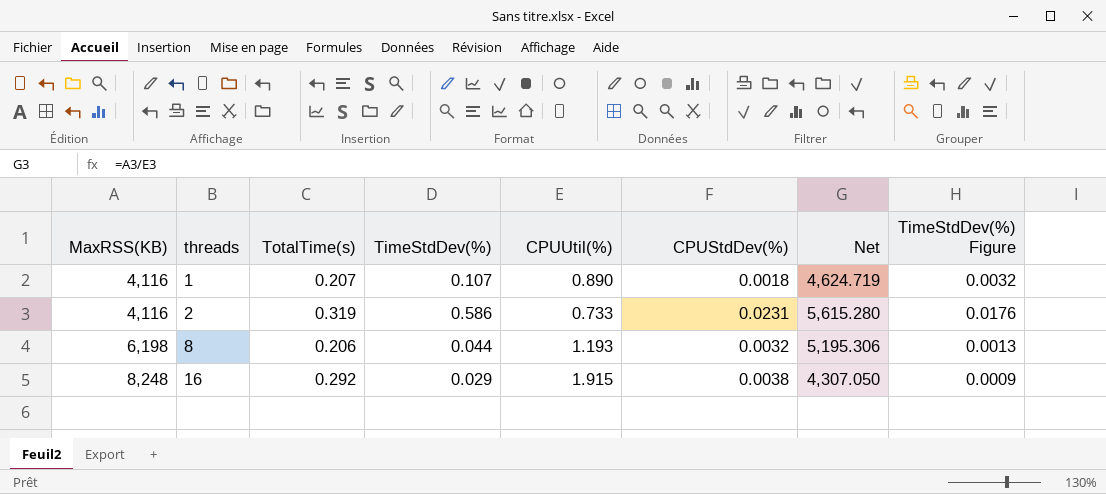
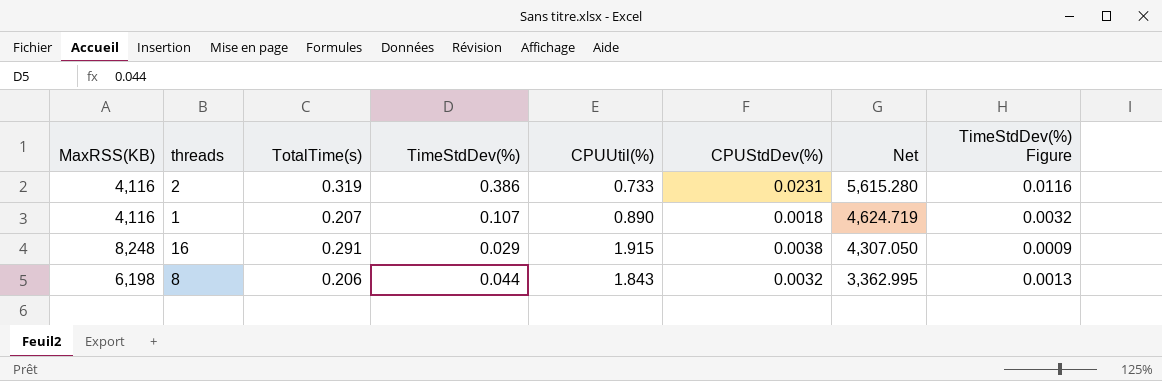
row order: MaxRSS(KB) ascending -> Net descending
2 | TimeStdDev(%): 0.586 -> 0.386
2 | TimeStdDev(%) Figure: 0.0176 -> 0.0116
16 | TotalTime(s): 0.292 -> 0.291
8 | CPUUtil(%): 1.193 -> 1.843
8 | Net: 5,195.306 -> 3,362.995

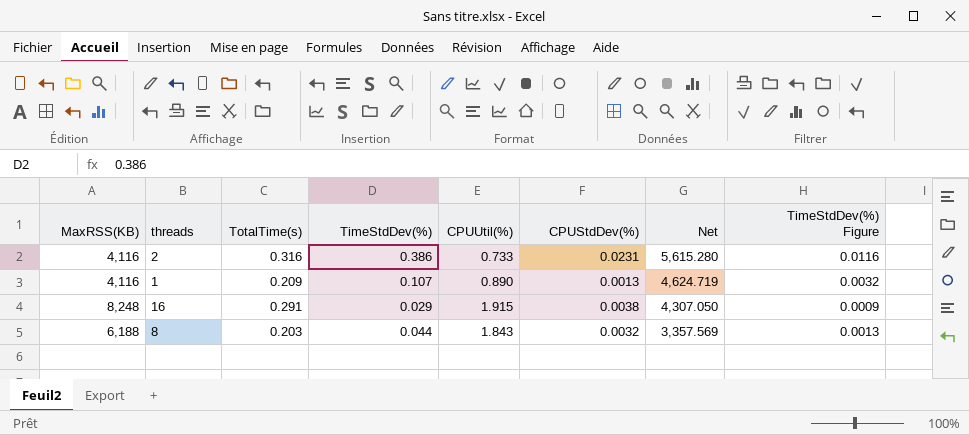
2 | TotalTime(s): 0.319 -> 0.316
1 | TotalTime(s): 0.207 -> 0.209
1 | CPUStdDev(%): 0.0018 -> 0.0013
8 | MaxRSS(KB): 6,198 -> 6,188
8 | TotalTime(s): 0.206 -> 0.203
8 | Net: 3,362.995 -> 3,357.569

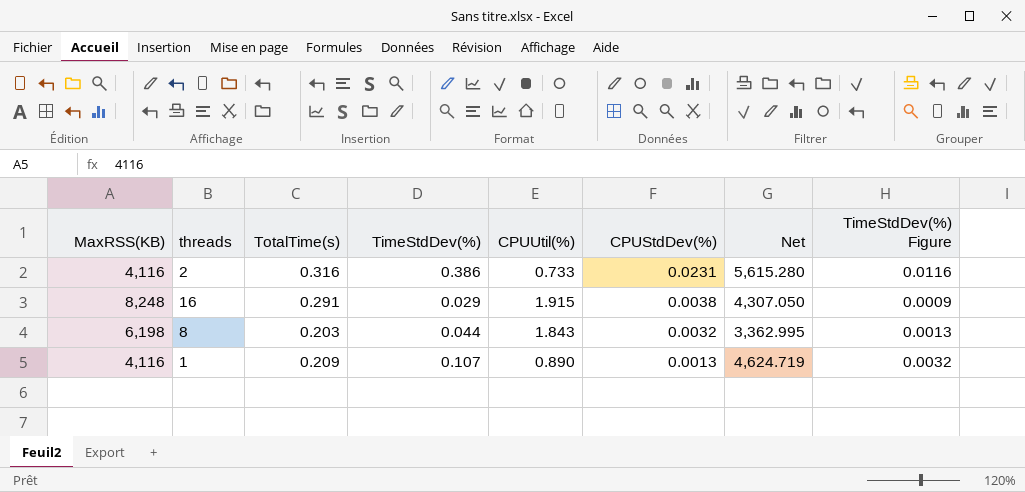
row order: Net descending -> CPUStdDev(%) descending
8 | MaxRSS(KB): 6,188 -> 6,198
8 | Net: 3,357.569 -> 3,362.995

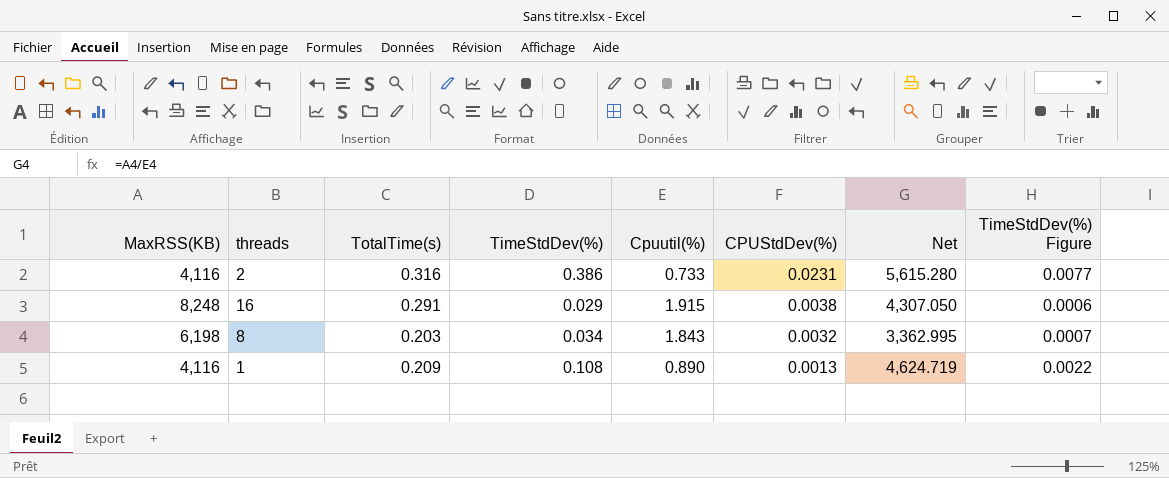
column name: CPUUtil(%) -> Cpuutil(%)
column TimeStdDev(%) Figure | formula: [TimeStdDev(%)] * 0.03 -> [TimeStdDev(%)] * 0.02
8 | TimeStdDev(%): 0.044 -> 0.034
1 | TimeStdDev(%): 0.107 -> 0.108

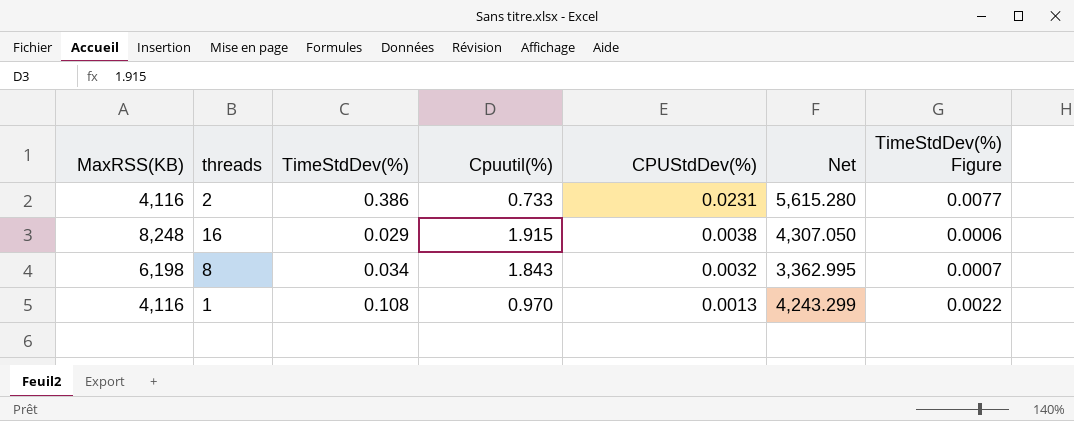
column TotalTime(s) | position: 3 -> none
1 | Cpuutil(%): 0.890 -> 0.970
1 | Net: 4,624.719 -> 4,243.299

